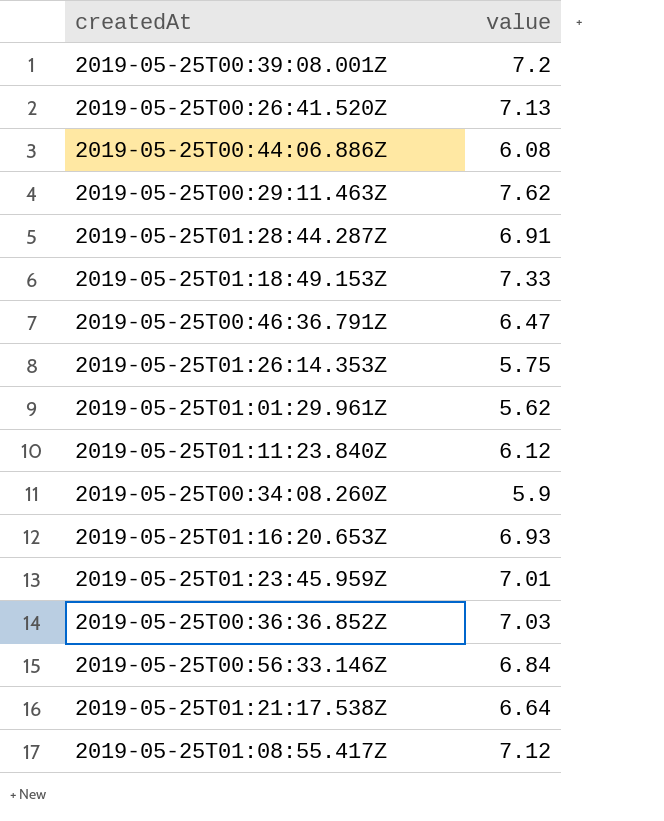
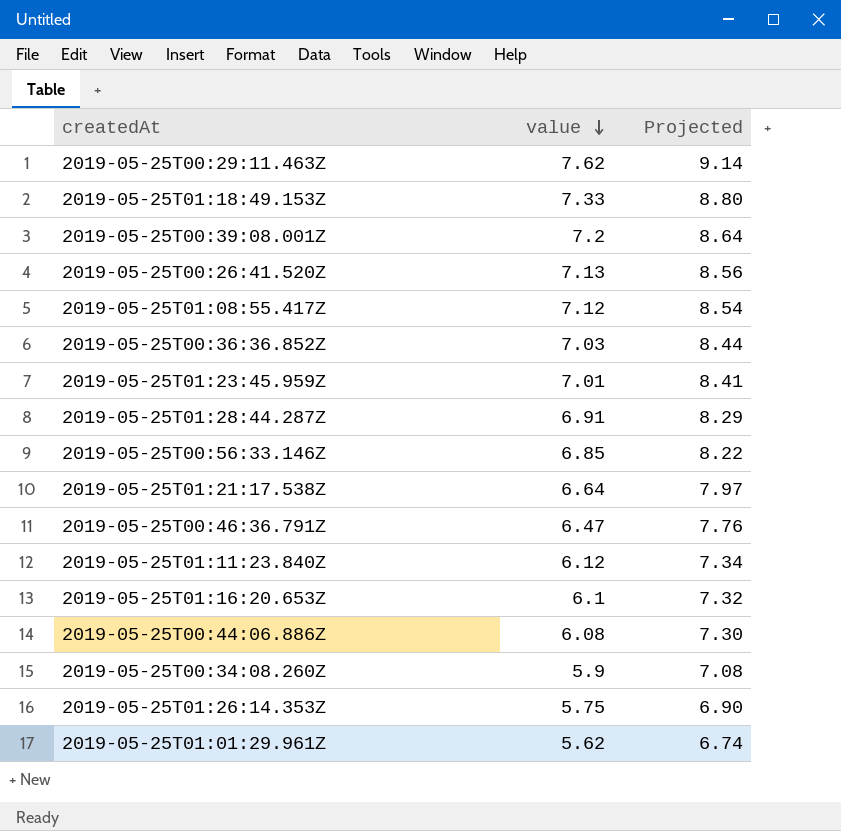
row order: none -> value descending
column Projected | formula: none -> [value] * 1.2
2019-05-25T00:56:33.146Z | value: 6.84 -> 6.85
2019-05-25T01:16:20.653Z | value: 6.93 -> 6.1

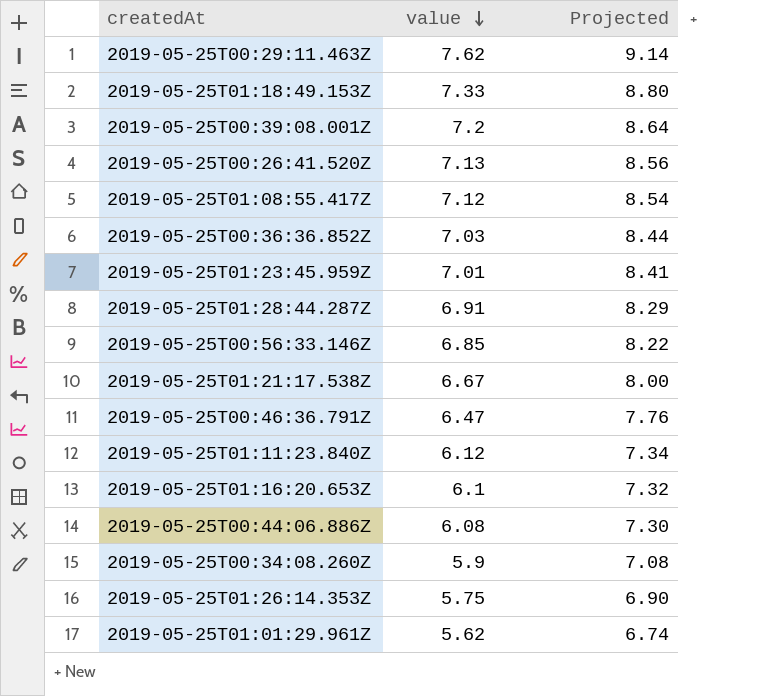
2019-05-25T01:21:17.538Z | value: 6.64 -> 6.67
2019-05-25T01:21:17.538Z | Projected: 7.97 -> 8.00

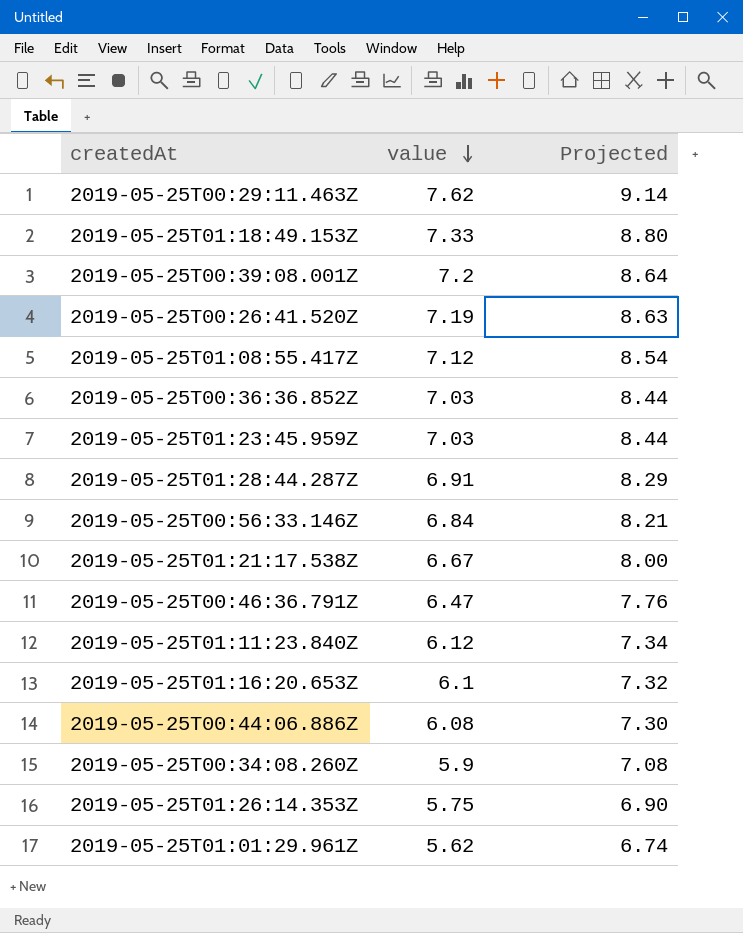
2019-05-25T00:26:41.520Z | value: 7.13 -> 7.19
2019-05-25T00:26:41.520Z | Projected: 8.56 -> 8.63
2019-05-25T01:23:45.959Z | value: 7.01 -> 7.03
2019-05-25T01:23:45.959Z | Projected: 8.41 -> 8.44
2019-05-25T00:56:33.146Z | value: 6.85 -> 6.84
2019-05-25T00:56:33.146Z | Projected: 8.22 -> 8.21

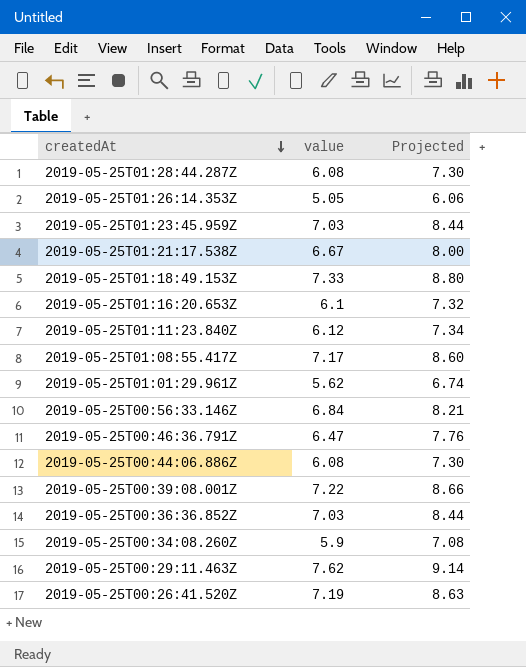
row order: value descending -> createdAt descending
2019-05-25T01:28:44.287Z | value: 6.91 -> 6.08
2019-05-25T01:28:44.287Z | Projected: 8.29 -> 7.30
2019-05-25T01:26:14.353Z | value: 5.75 -> 5.05
2019-05-25T01:26:14.353Z | Projected: 6.90 -> 6.06
2019-05-25T01:08:55.417Z | value: 7.12 -> 7.17
2019-05-25T01:08:55.417Z | Projected: 8.54 -> 8.60
2019-05-25T00:39:08.001Z | value: 7.2 -> 7.22
2019-05-25T00:39:08.001Z | Projected: 8.64 -> 8.66

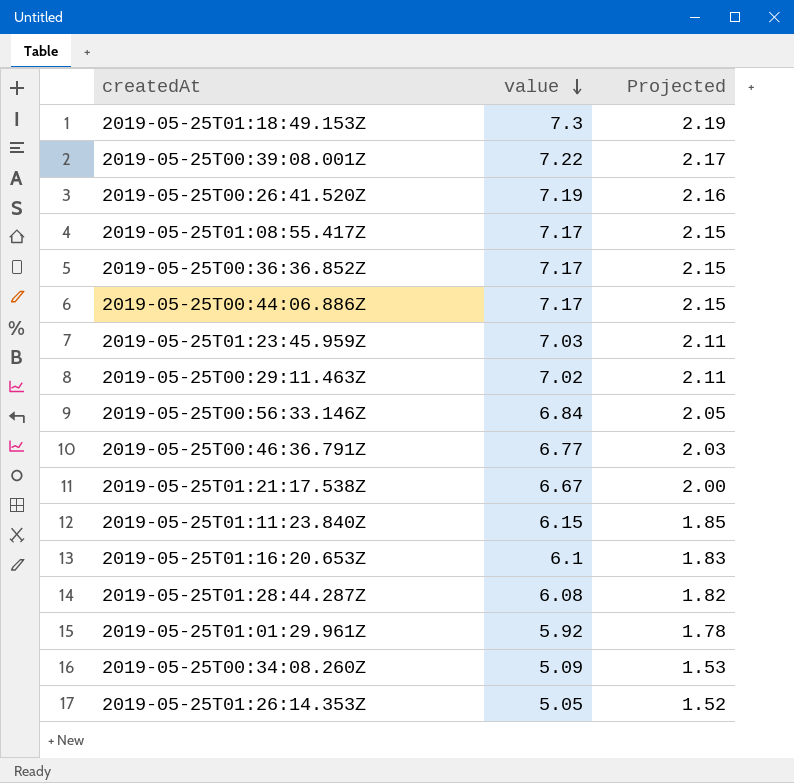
row order: createdAt descending -> value descending
column Projected | formula: [value] * 1.2 -> [value] * 0.3
2019-05-25T01:18:49.153Z | value: 7.33 -> 7.3
2019-05-25T00:36:36.852Z | value: 7.03 -> 7.17
2019-05-25T00:44:06.886Z | value: 6.08 -> 7.17
2019-05-25T00:29:11.463Z | value: 7.62 -> 7.02
2019-05-25T00:46:36.791Z | value: 6.47 -> 6.77
2019-05-25T01:11:23.840Z | value: 6.12 -> 6.15
2019-05-25T01:01:29.961Z | value: 5.62 -> 5.92
2019-05-25T00:34:08.260Z | value: 5.9 -> 5.09

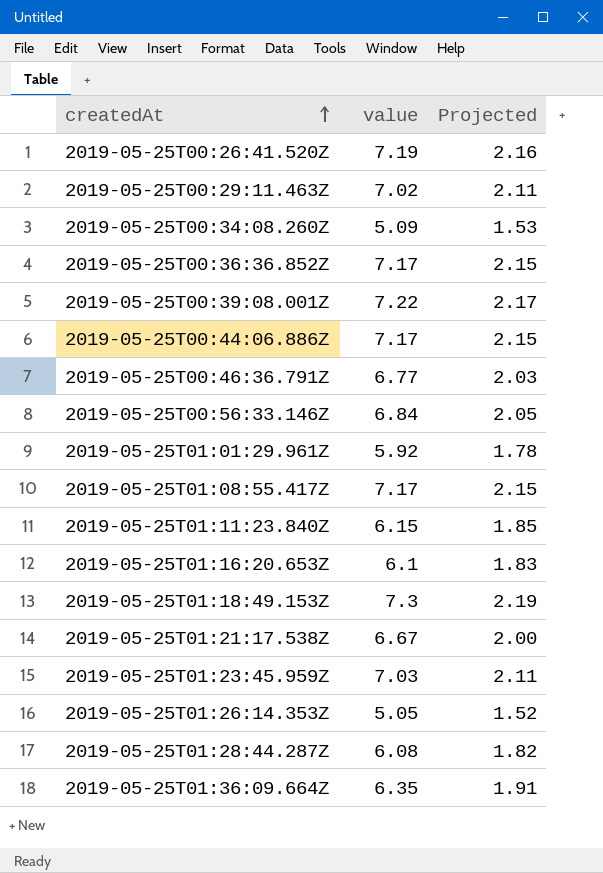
row order: value descending -> createdAt ascending
row 2019-05-25T01:36:09.664Z: none -> 6.35 | 1.91

